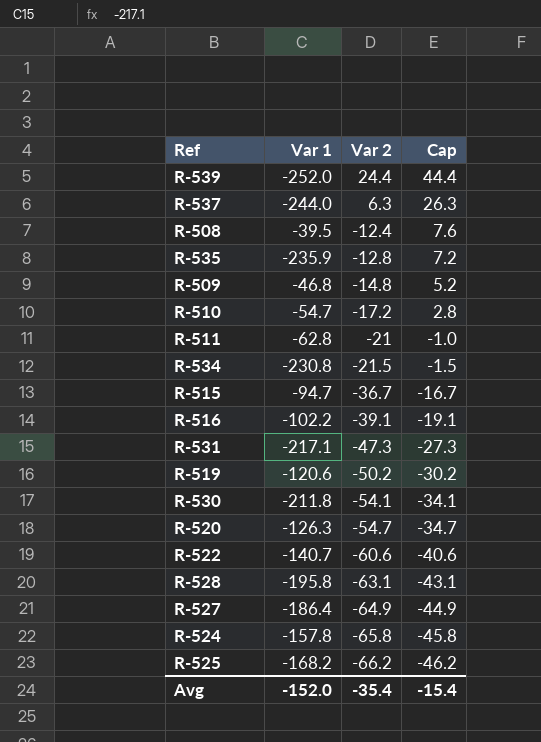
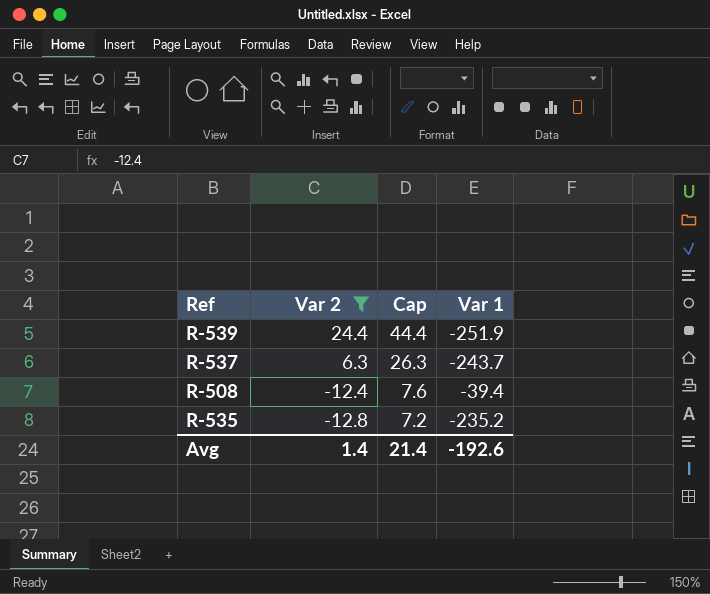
filter: none -> Var 2 >= -12.8
column Var 1 | position: 2 -> 4
R-539 | Var 1: -252.0 -> -251.9
R-537 | Var 1: -244.0 -> -243.7
R-508 | Var 1: -39.5 -> -39.4
R-535 | Var 1: -235.9 -> -235.2
Avg | Var 2: -35.4 -> 1.4
Avg | Cap: -15.4 -> 21.4
Avg | Var 1: -152.0 -> -192.6

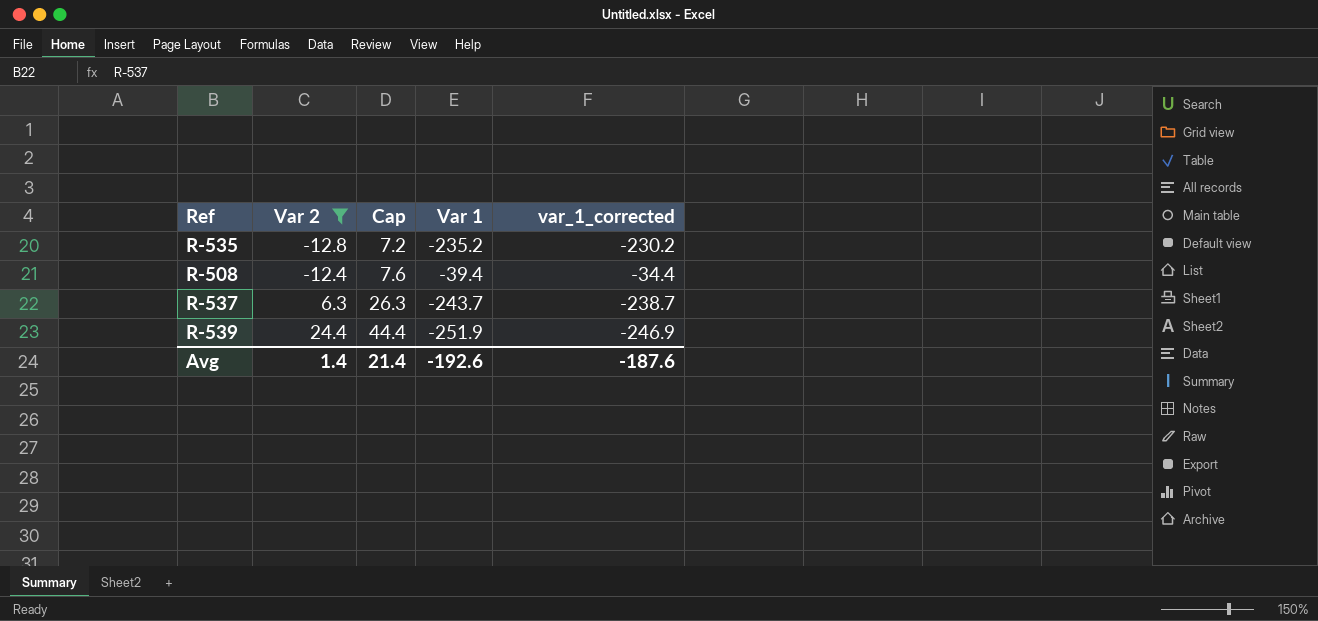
row order: Var 2 descending -> Var 2 ascending
column var_1_corrected | formula: none -> [Var 1] + 5

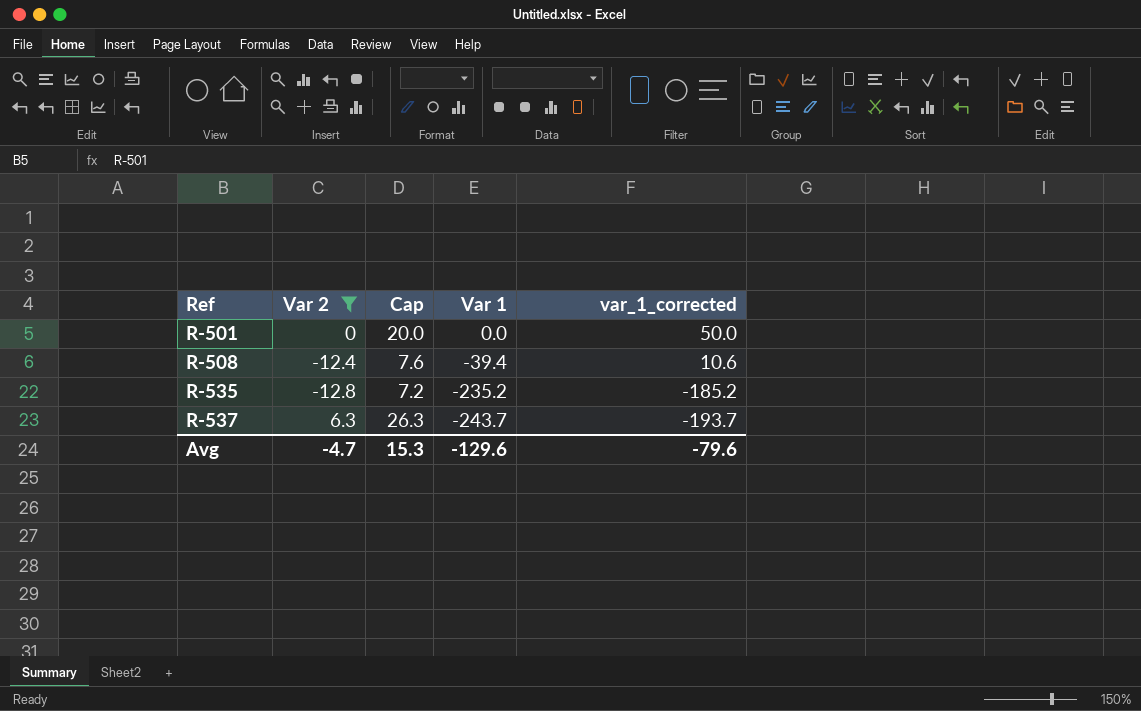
row order: Var 2 ascending -> Ref ascending
column var_1_corrected | formula: [Var 1] + 5 -> [Var 1] + 50
row R-539: 24.4 | 44.4 | -251.9 | -246.9 -> none
row R-501: none -> 0 | 20.0 | 0.0 | 50.0
Avg | Var 2: 1.4 -> -4.7
Avg | Cap: 21.4 -> 15.3
Avg | Var 1: -192.6 -> -129.6
Avg | var_1_corrected: -187.6 -> -79.6

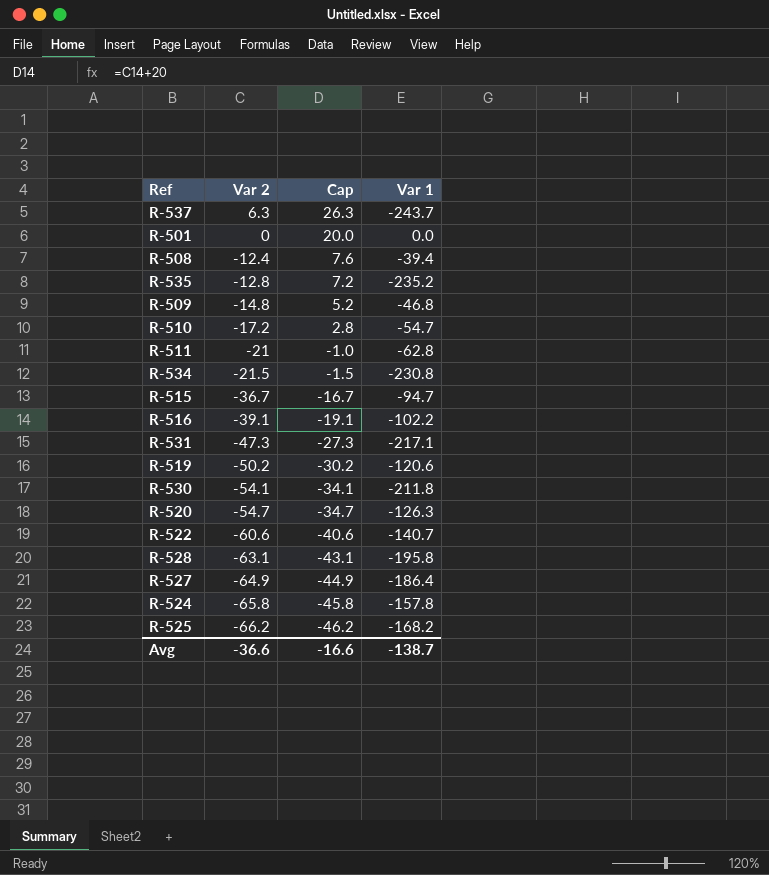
filter: Var 2 >= -12.8 -> none
row order: Ref ascending -> Var 2 descending
column var_1_corrected | formula: [Var 1] + 50 -> none
Avg | Var 2: -4.7 -> -36.6
Avg | Cap: 15.3 -> -16.6
Avg | Var 1: -129.6 -> -138.7

